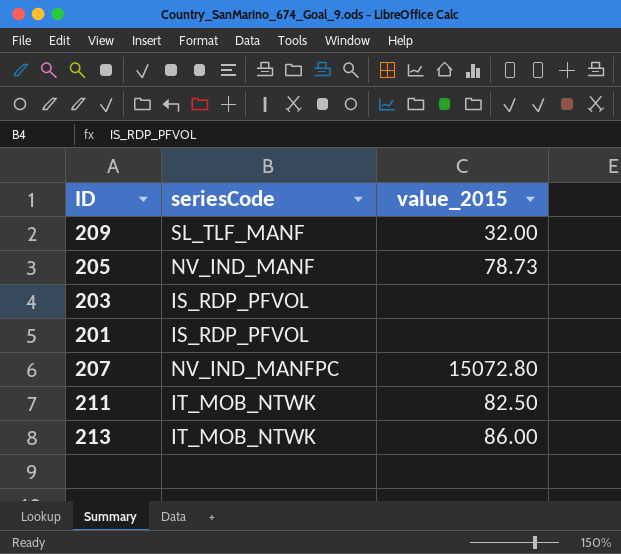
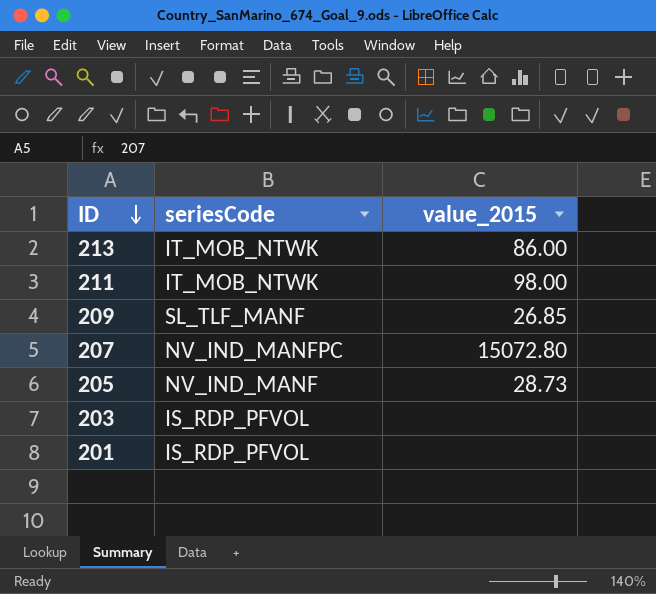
row order: none -> ID descending
211 | value_2015: 82.50 -> 98.00
209 | value_2015: 32.00 -> 26.85
205 | value_2015: 78.73 -> 28.73

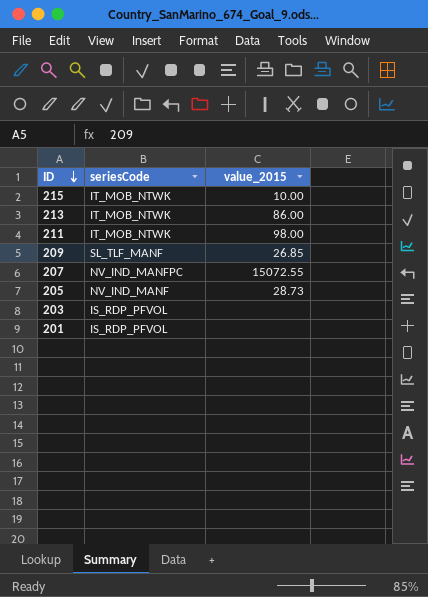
row 215: none -> IT_MOB_NTWK | 10.00
207 | value_2015: 15072.80 -> 15072.55

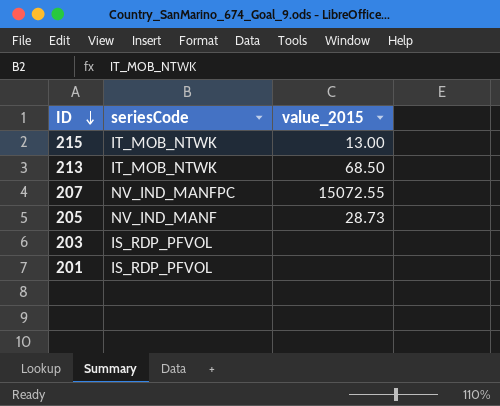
row 211: IT_MOB_NTWK | 98.00 -> none
row 209: SL_TLF_MANF | 26.85 -> none
215 | value_2015: 10.00 -> 13.00
213 | value_2015: 86.00 -> 68.50

